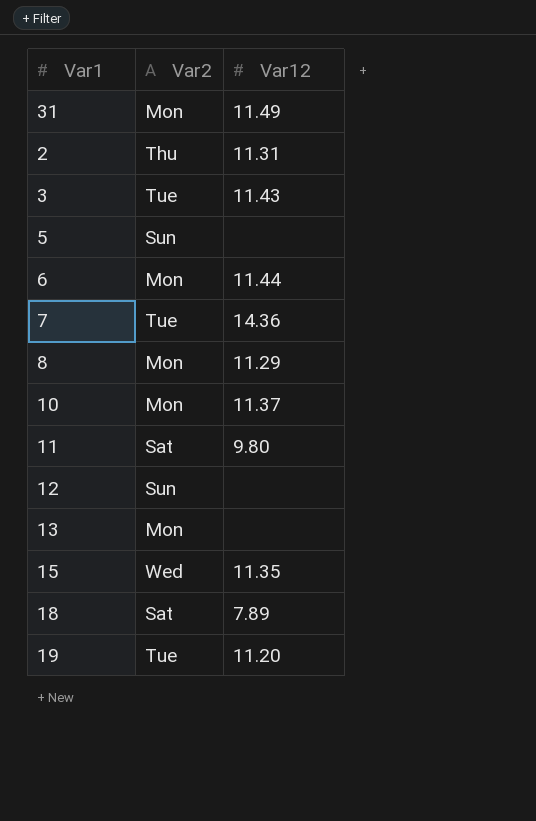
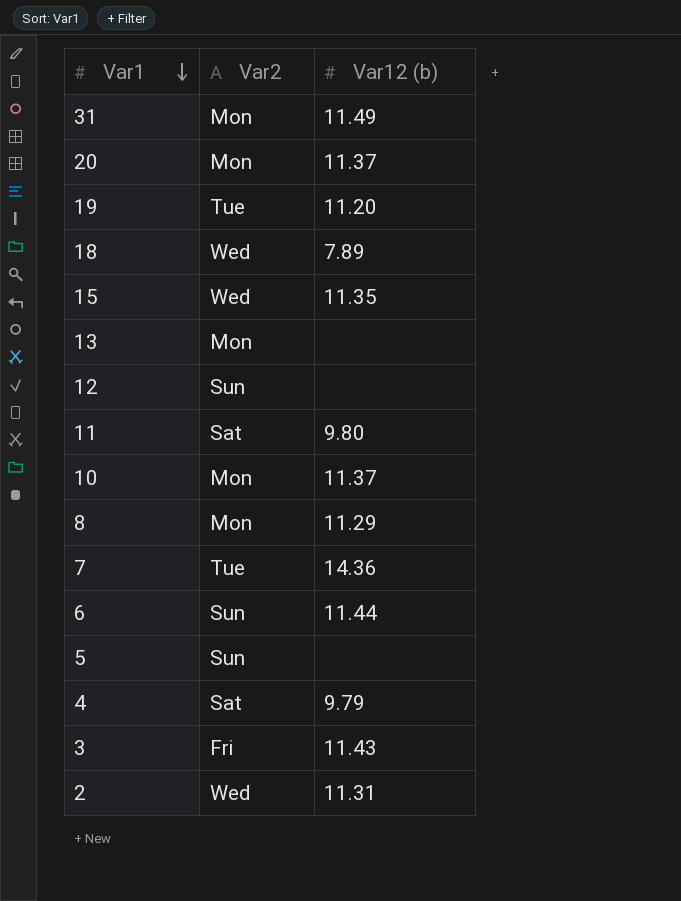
row order: none -> Var1 descending
column name: Var12 -> Var12 (b)
row 20: none -> Mon | 11.37
18 | Var2: Sat -> Wed
6 | Var2: Mon -> Sun
row 4: none -> Sat | 9.79
3 | Var2: Tue -> Fri
2 | Var2: Thu -> Wed

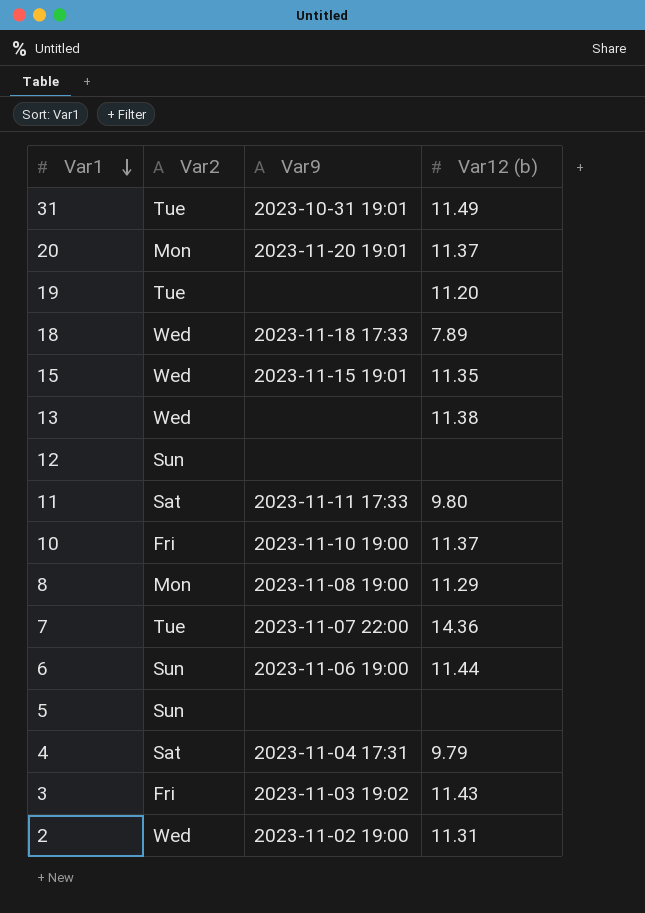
column Var9 | position: none -> 3
31 | Var2: Mon -> Tue
13 | Var2: Mon -> Wed
13 | Var12 (b): none -> 11.38
10 | Var2: Mon -> Fri

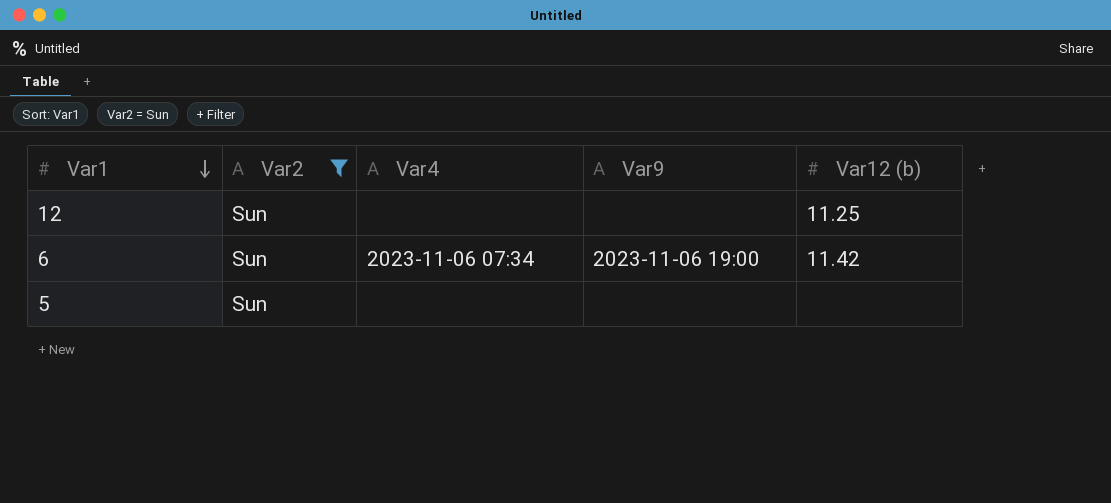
filter: none -> Var2 = Sun
column Var4 | position: none -> 3
12 | Var12 (b): none -> 11.25
6 | Var12 (b): 11.44 -> 11.42

